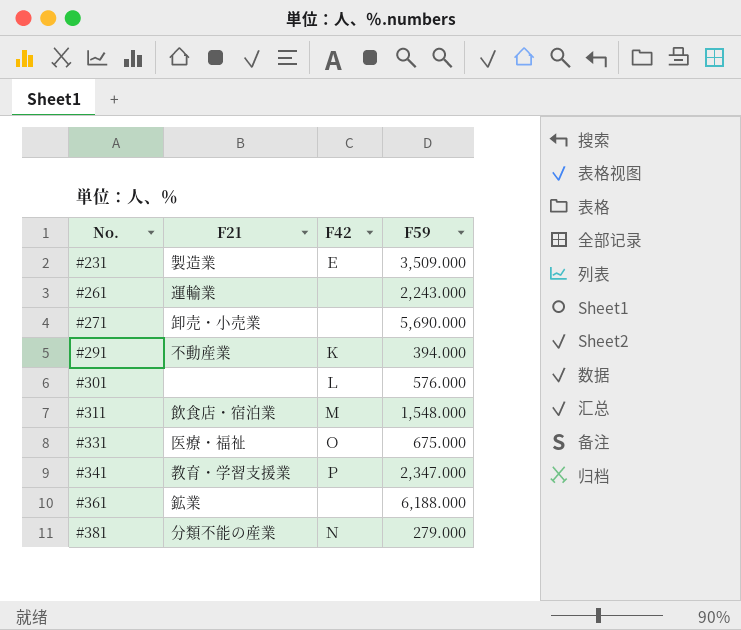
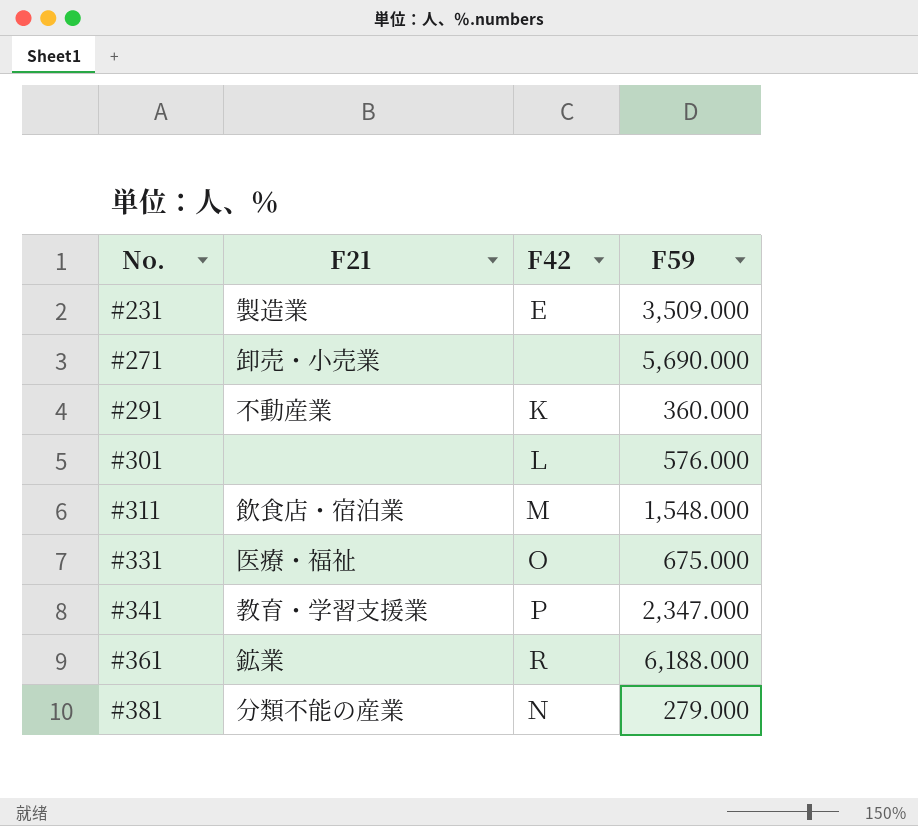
row #261: 運輸業 | none | 2,243.000 -> none
#291 | F59: 394.000 -> 360.000
#361 | F42: none -> Ｒ

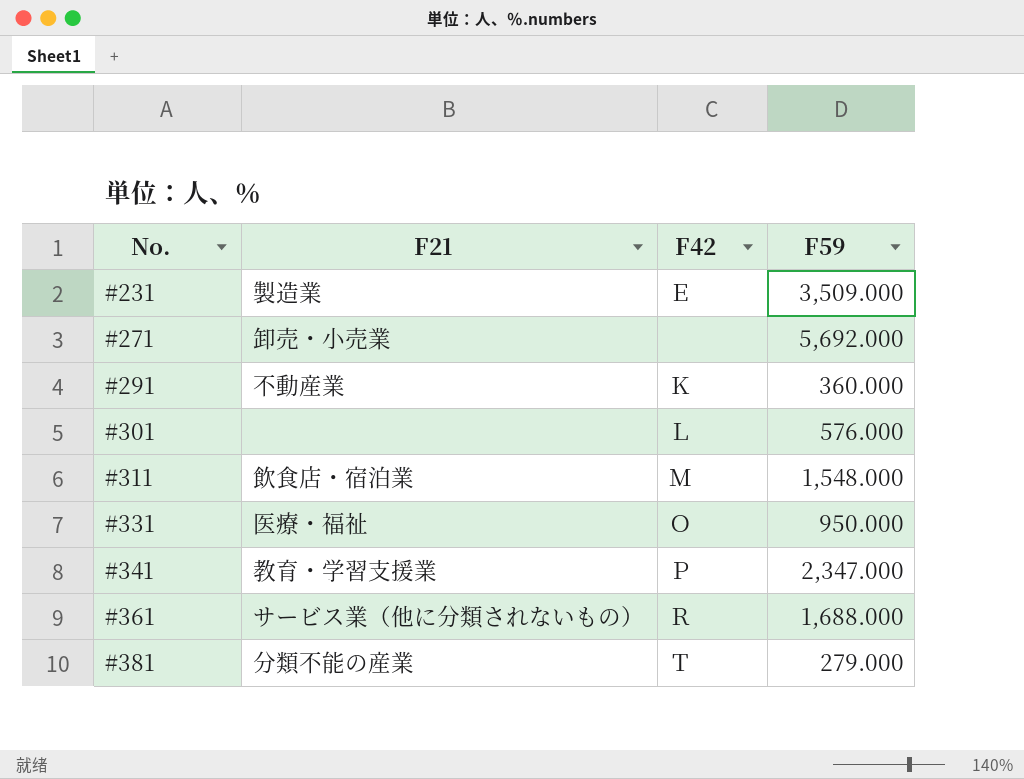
#271 | F59: 5,690.000 -> 5,692.000
#331 | F59: 675.000 -> 950.000
#361 | F21: 鉱業 -> サービス業（他に分類されないもの）
#361 | F59: 6,188.000 -> 1,688.000
#381 | F42: Ｎ -> Ｔ

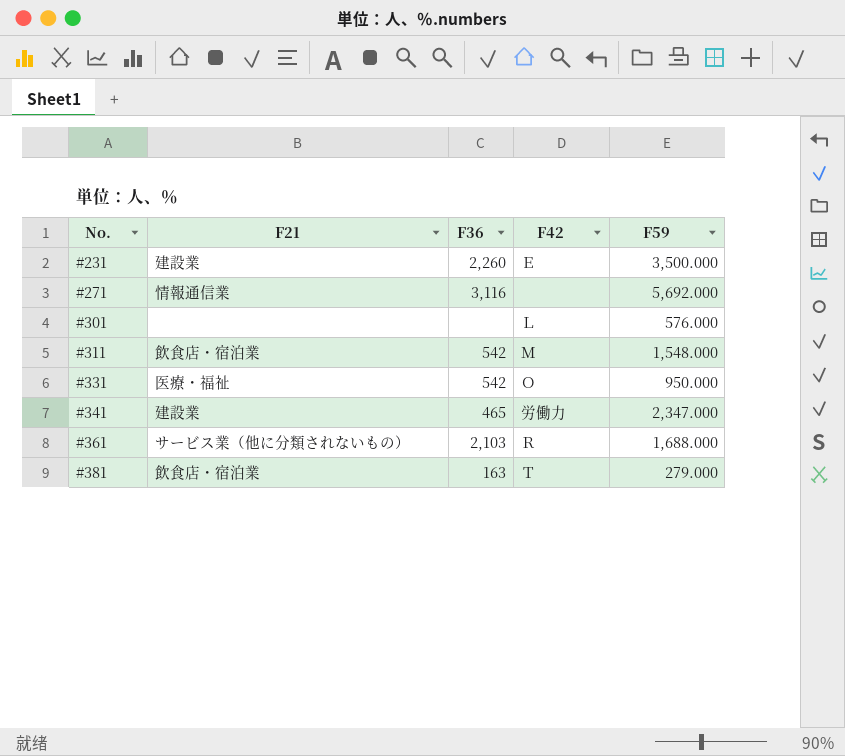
column F36 | position: none -> 3
row #291: 不動産業 | Ｋ | 360.000 -> none
#231 | F21: 製造業 -> 建設業
#231 | F59: 3,509.000 -> 3,500.000
#271 | F21: 卸売・小売業 -> 情報通信業
#341 | F21: 教育・学習支援業 -> 建設業
#341 | F42: Ｐ -> 労働力
#381 | F21: 分類不能の産業 -> 飲食店・宿泊業

